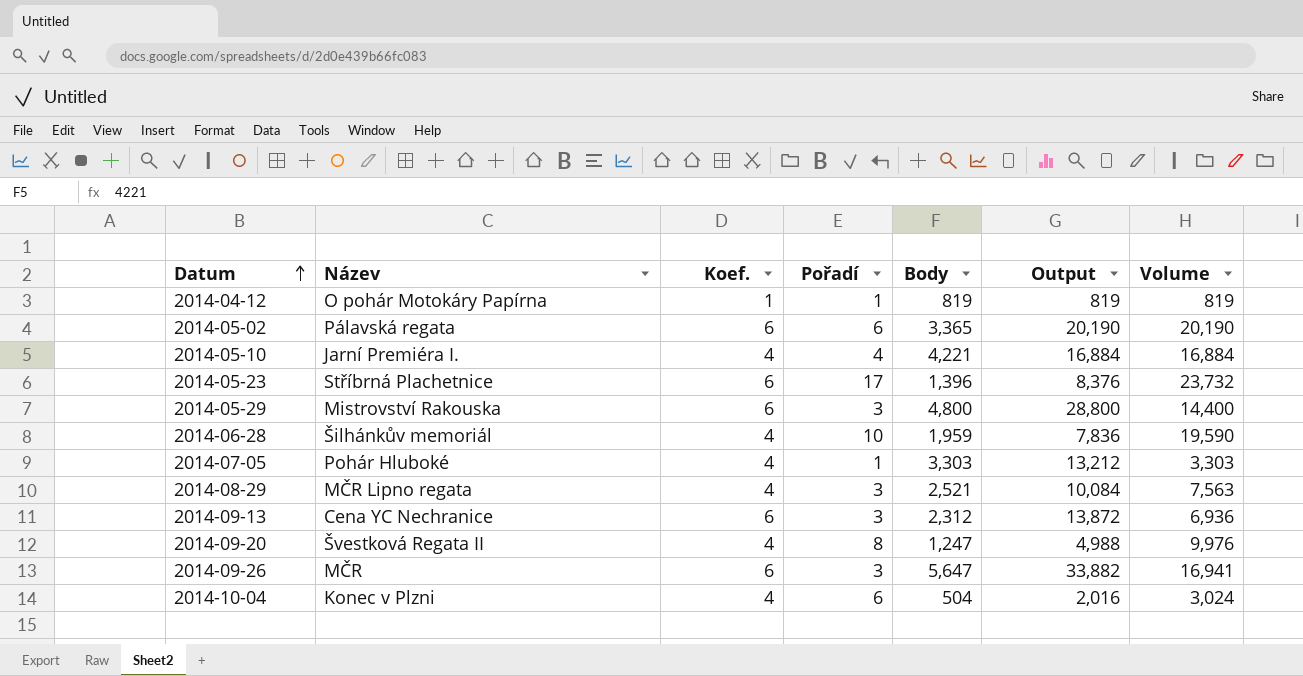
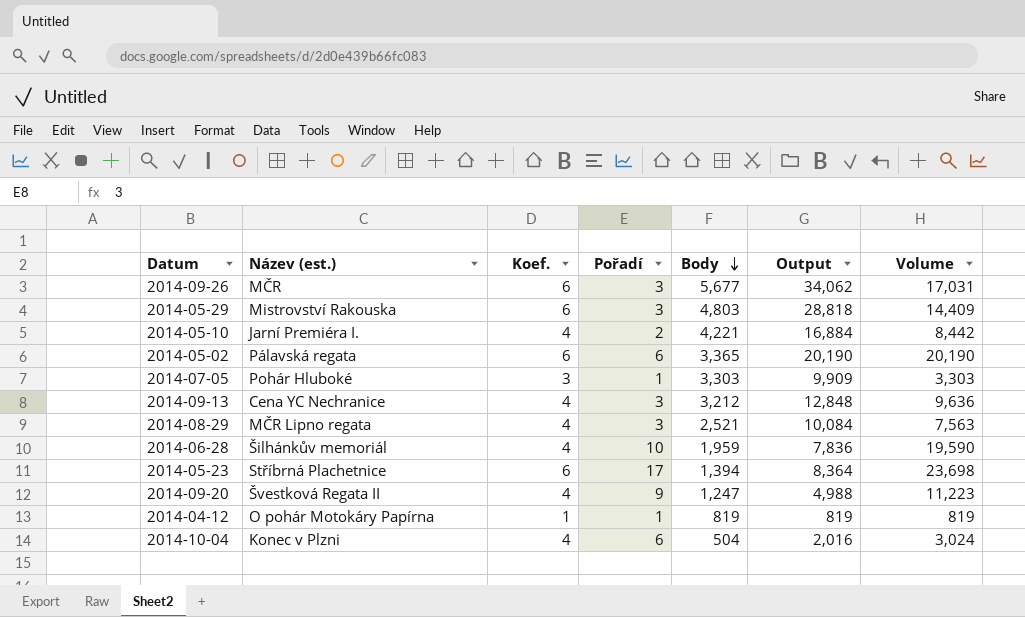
row order: Datum ascending -> Body descending
column name: Název -> Název (est.)
2014-09-26 | Body: 5,647 -> 5,677
2014-09-26 | Output: 33,882 -> 34,062
2014-09-26 | Volume: 16,941 -> 17,031
2014-05-29 | Body: 4,800 -> 4,803
2014-05-29 | Output: 28,800 -> 28,818
2014-05-29 | Volume: 14,400 -> 14,409
2014-05-10 | Pořadí: 4 -> 2
2014-05-10 | Volume: 16,884 -> 8,442
2014-07-05 | Koef.: 4 -> 3
2014-07-05 | Output: 13,212 -> 9,909
2014-09-13 | Koef.: 6 -> 4
2014-09-13 | Body: 2,312 -> 3,212
2014-09-13 | Output: 13,872 -> 12,848
2014-09-13 | Volume: 6,936 -> 9,636
2014-05-23 | Body: 1,396 -> 1,394
2014-05-23 | Output: 8,376 -> 8,364
2014-05-23 | Volume: 23,732 -> 23,698
2014-09-20 | Pořadí: 8 -> 9
2014-09-20 | Volume: 9,976 -> 11,223

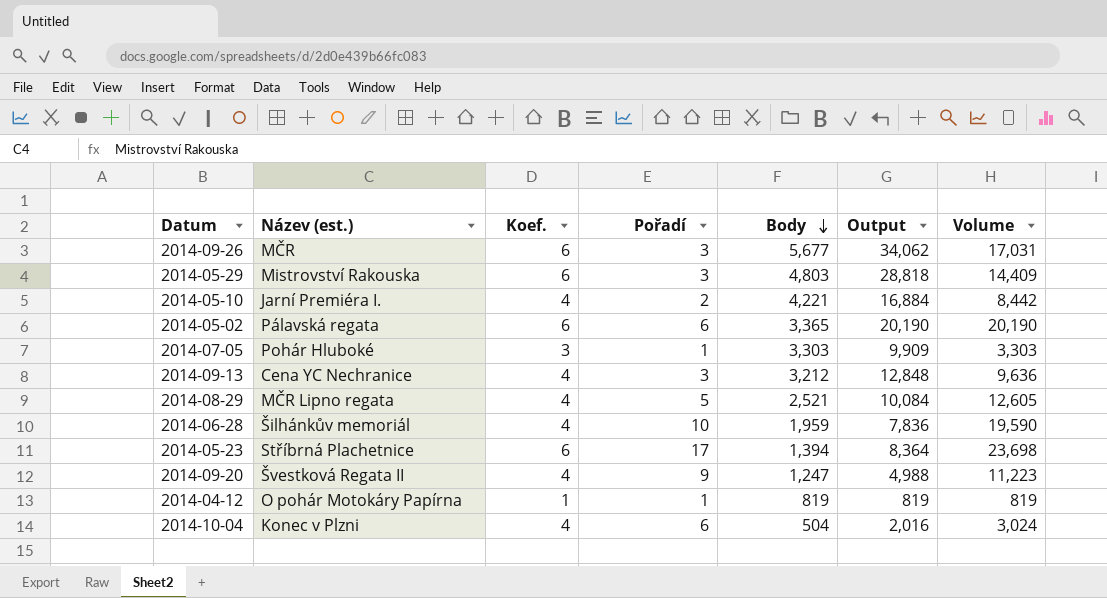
2014-08-29 | Pořadí: 3 -> 5
2014-08-29 | Volume: 7,563 -> 12,605

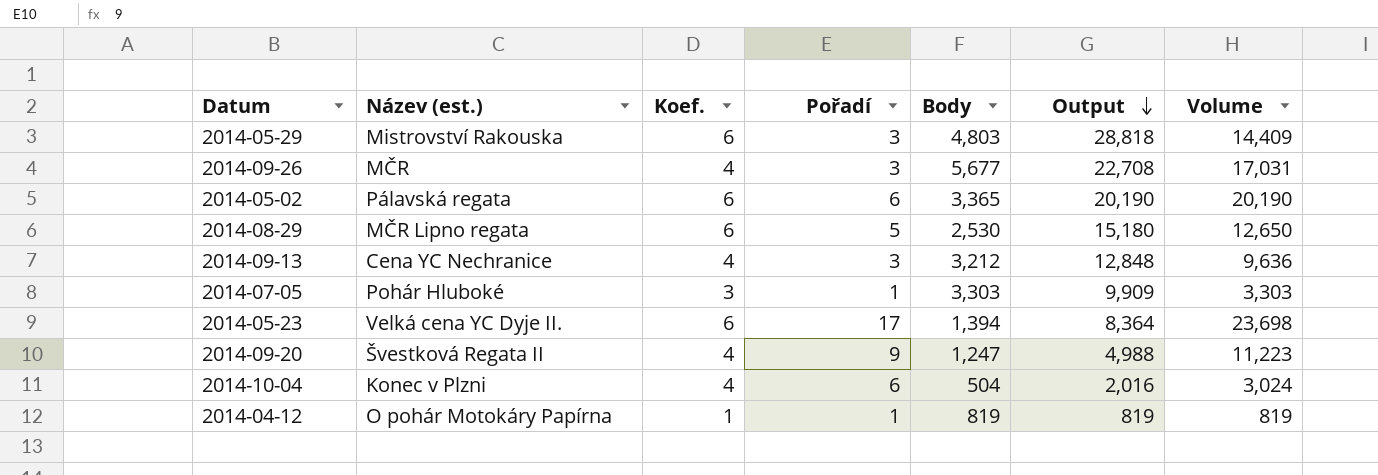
row order: Body descending -> Output descending
row 2014-05-10: Jarní Premiéra I. | 4 | 2 | 4,221 | 16,884 | 8,442 -> none
row 2014-06-28: Šilhánkův memoriál | 4 | 10 | 1,959 | 7,836 | 19,590 -> none
2014-09-26 | Koef.: 6 -> 4
2014-09-26 | Output: 34,062 -> 22,708
2014-08-29 | Koef.: 4 -> 6
2014-08-29 | Body: 2,521 -> 2,530
2014-08-29 | Output: 10,084 -> 15,180
2014-08-29 | Volume: 12,605 -> 12,650
2014-05-23 | Název (est.): Stříbrná Plachetnice -> Velká cena YC Dyje II.

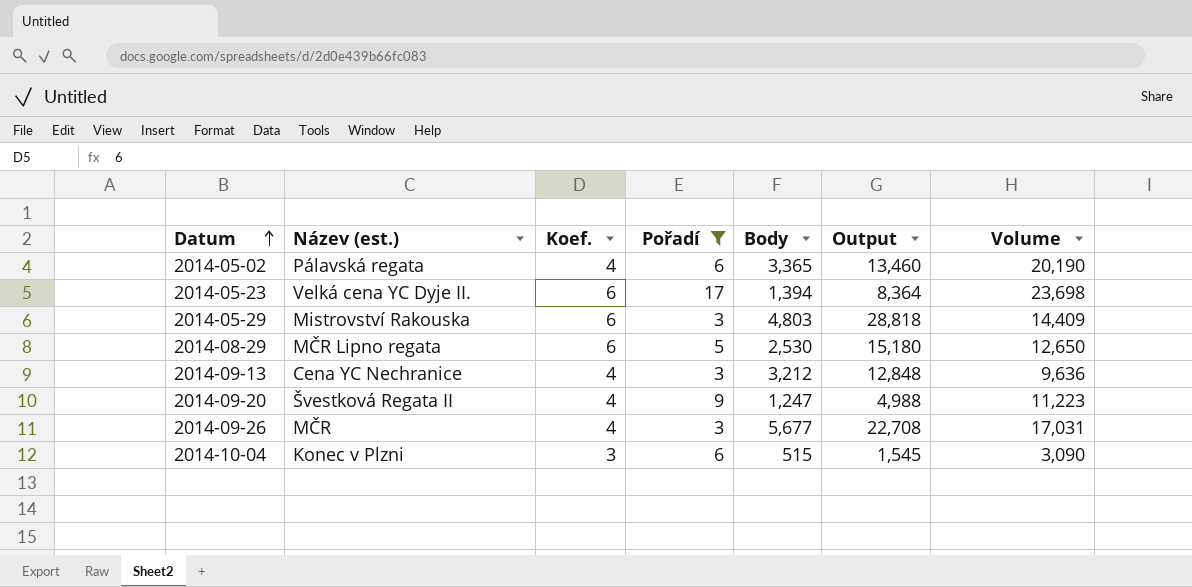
filter: none -> Pořadí != 1
row order: Output descending -> Datum ascending
2014-05-02 | Koef.: 6 -> 4
2014-05-02 | Output: 20,190 -> 13,460
2014-10-04 | Koef.: 4 -> 3
2014-10-04 | Body: 504 -> 515
2014-10-04 | Output: 2,016 -> 1,545
2014-10-04 | Volume: 3,024 -> 3,090

